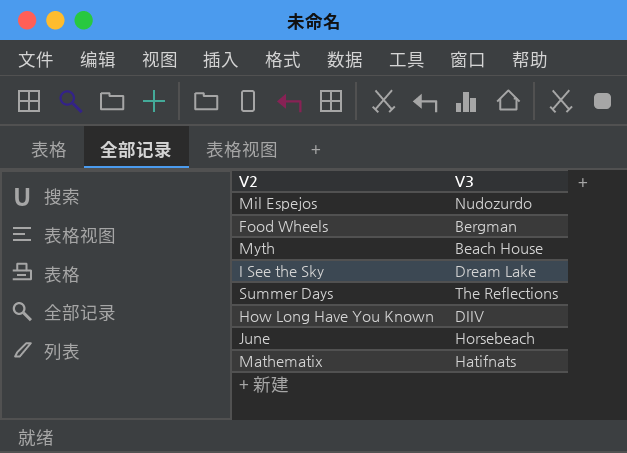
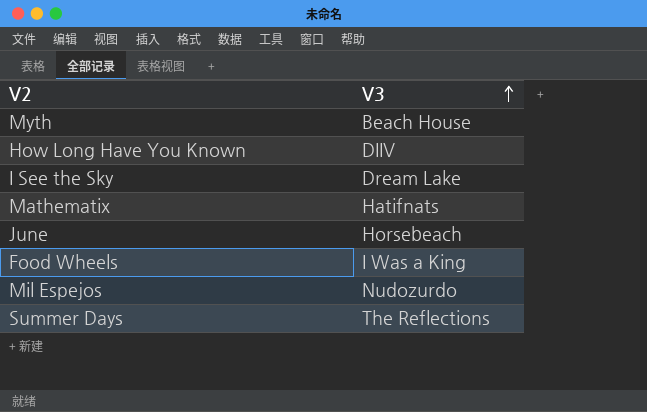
row order: none -> V3 ascending
Food Wheels | V3: Bergman -> I Was a King

